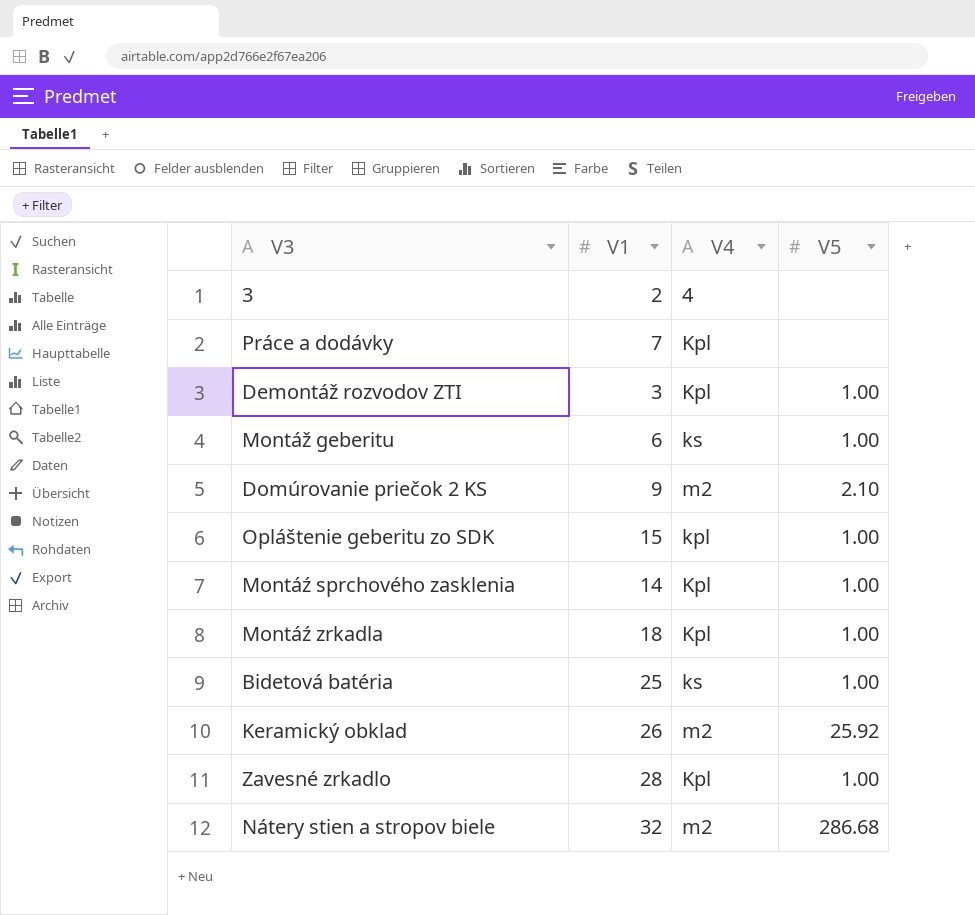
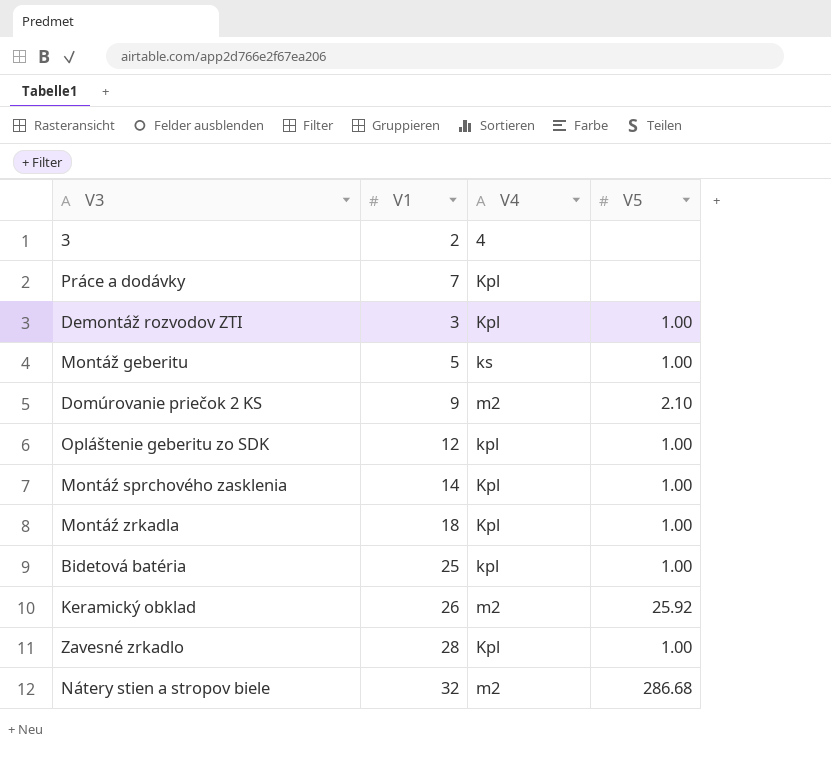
Montáž geberitu | V1: 6 -> 5
Opláštenie geberitu zo SDK | V1: 15 -> 12
Bidetová batéria | V4: ks -> kpl

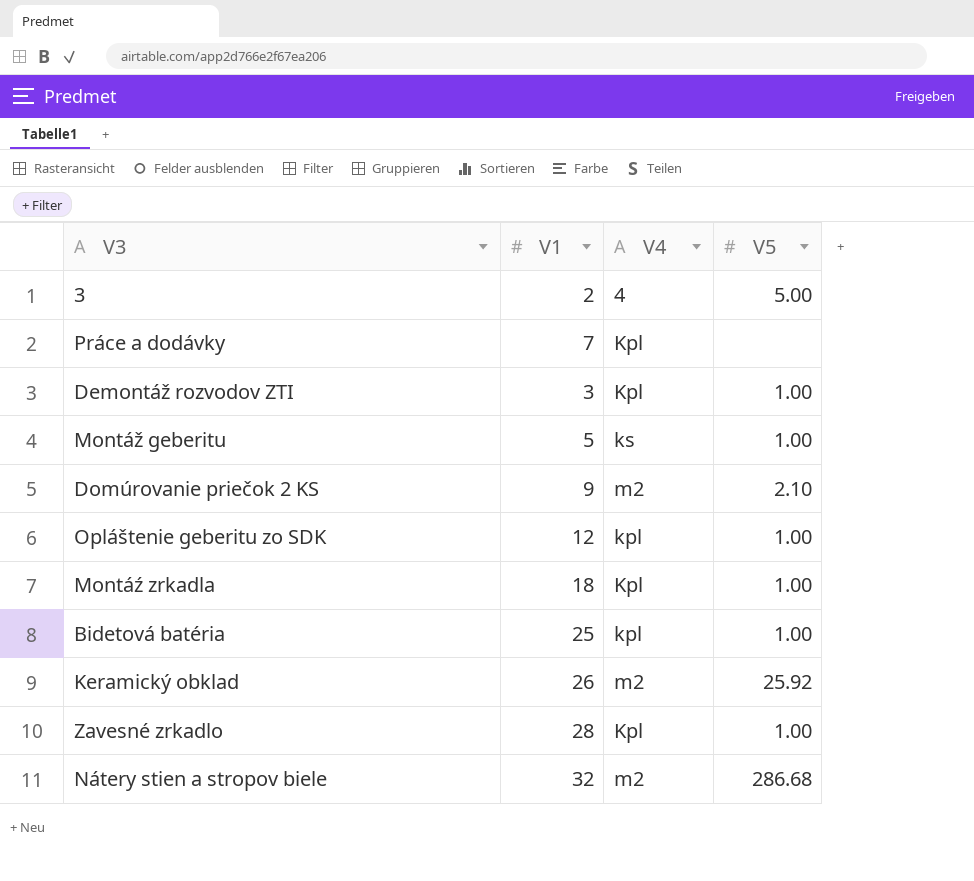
row Montáź sprchového zasklenia: 14 | Kpl | 1.00 -> none
3 | V5: none -> 5.00

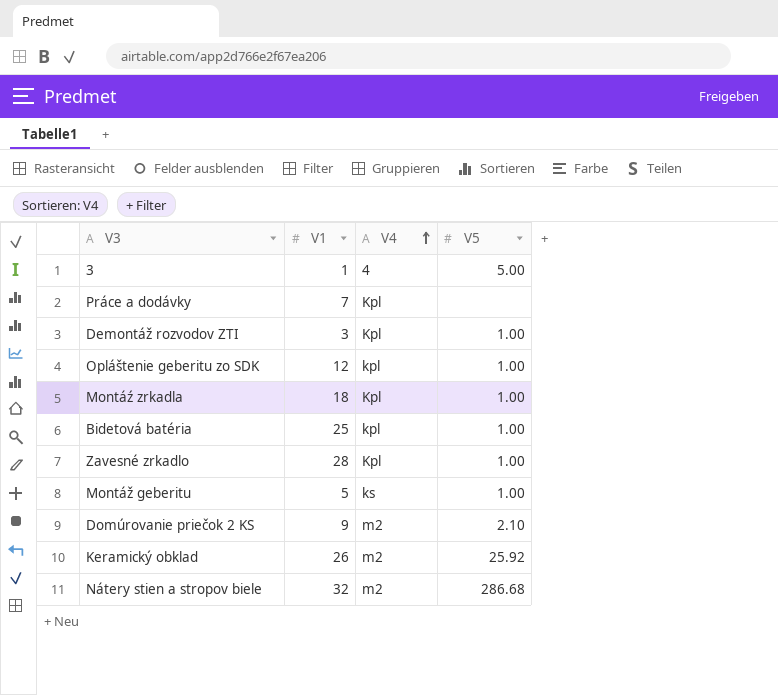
row order: none -> V4 ascending
3 | V1: 2 -> 1

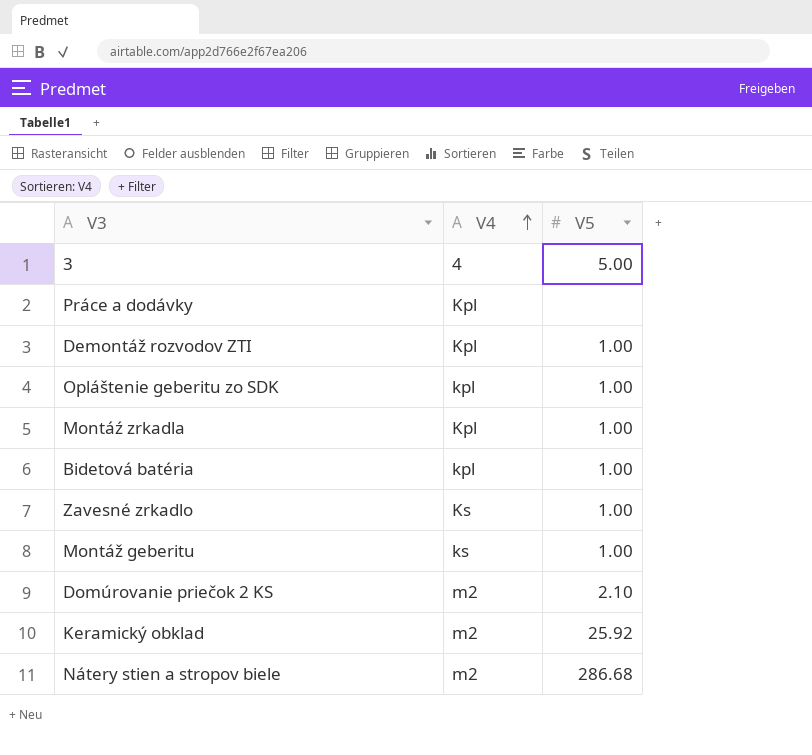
column V1 | position: 2 -> none
Zavesné zrkadlo | V4: Kpl -> Ks

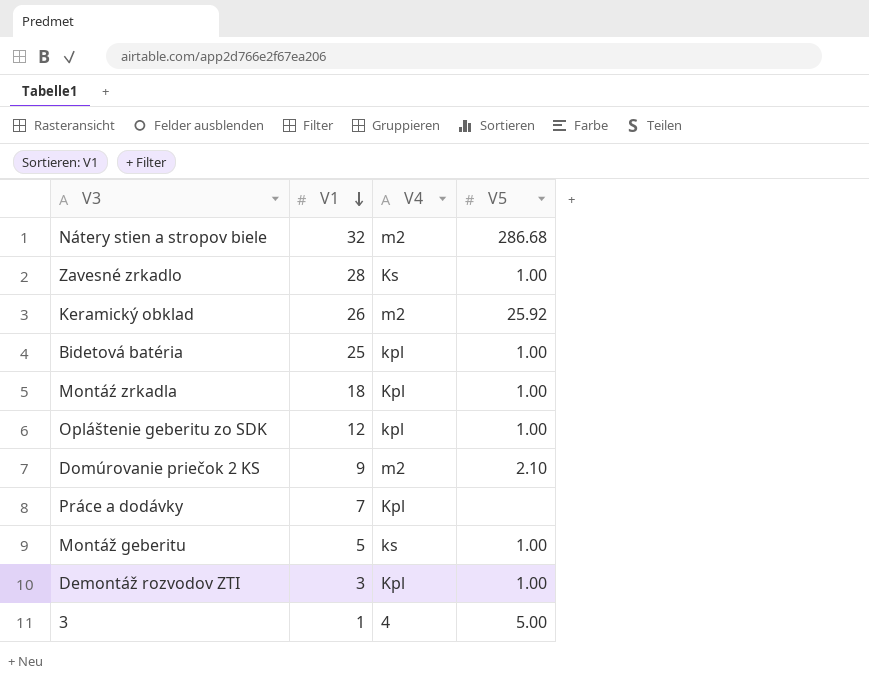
row order: V4 ascending -> V1 descending
column V1 | position: none -> 2

